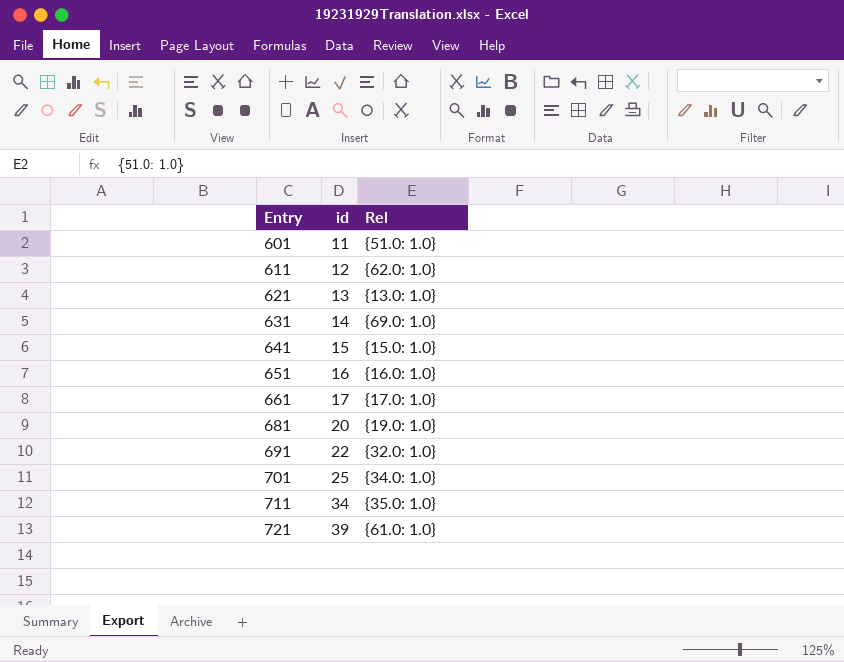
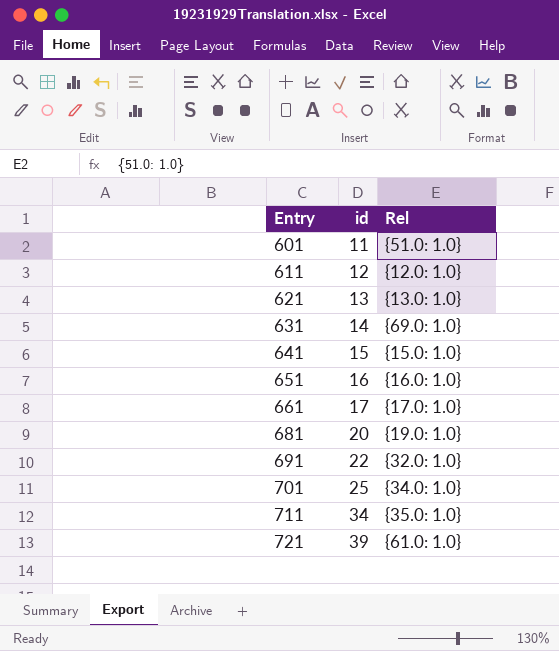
611 | Rel: {62.0: 1.0} -> {12.0: 1.0}

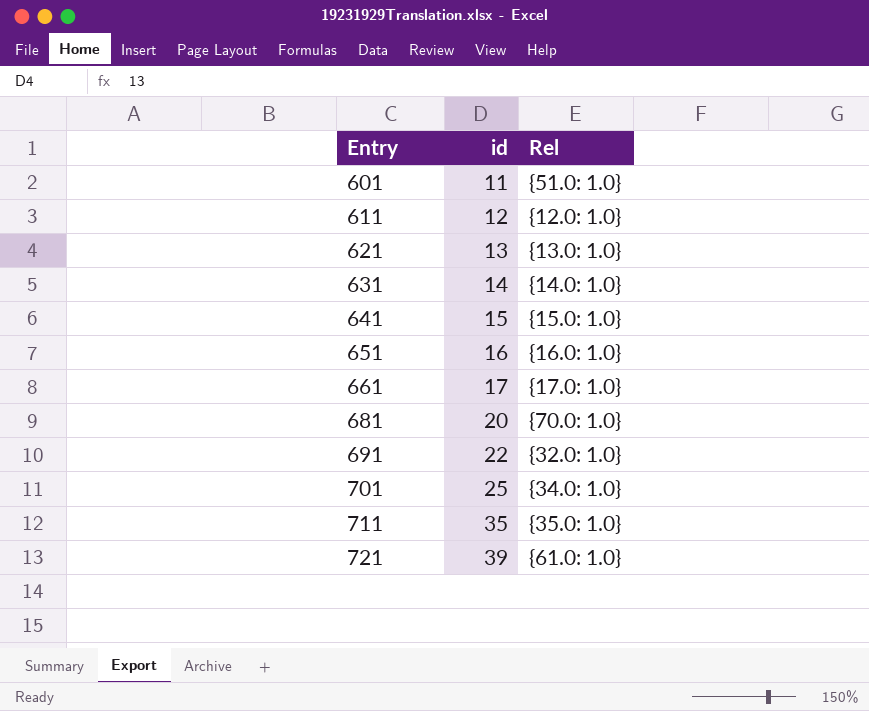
631 | Rel: {69.0: 1.0} -> {14.0: 1.0}
681 | Rel: {19.0: 1.0} -> {70.0: 1.0}
711 | id: 34 -> 35

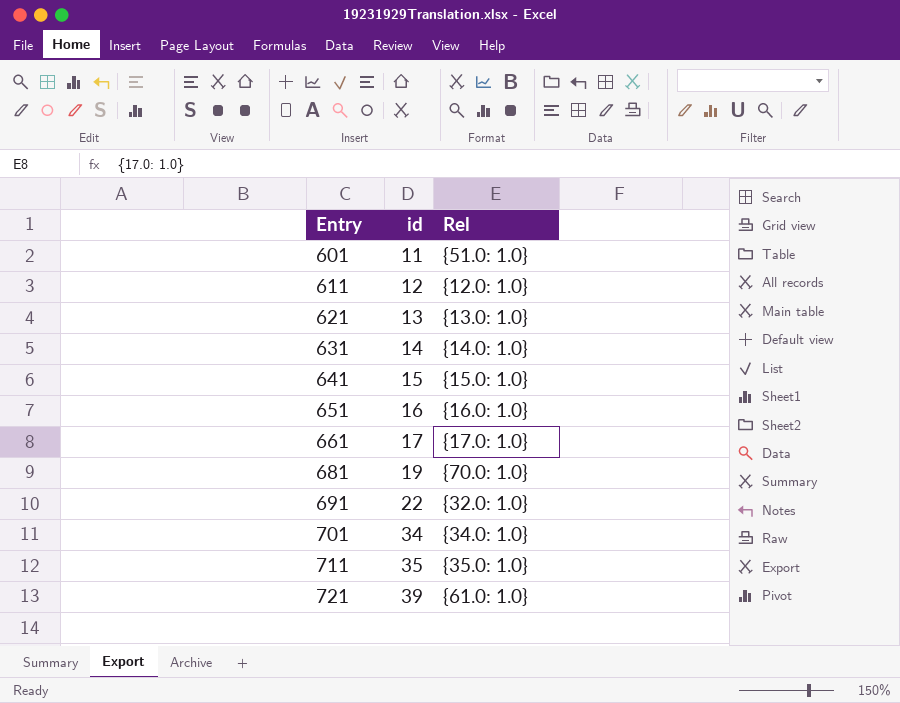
681 | id: 20 -> 19
701 | id: 25 -> 34

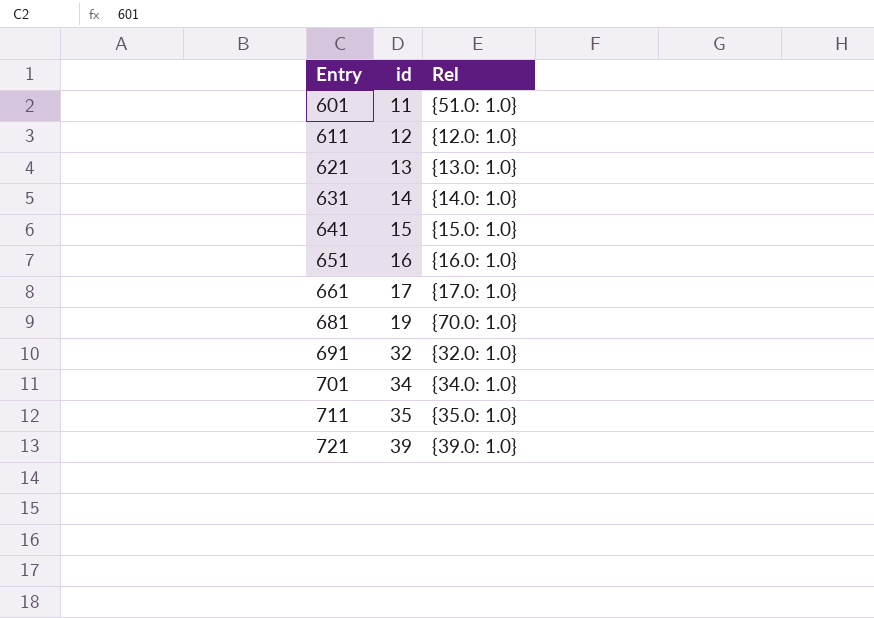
691 | id: 22 -> 32
721 | Rel: {61.0: 1.0} -> {39.0: 1.0}

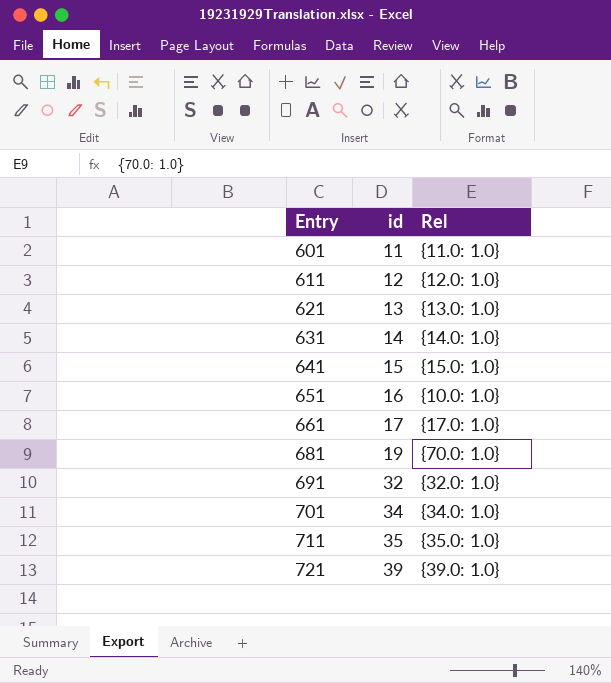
601 | Rel: {51.0: 1.0} -> {11.0: 1.0}
651 | Rel: {16.0: 1.0} -> {10.0: 1.0}

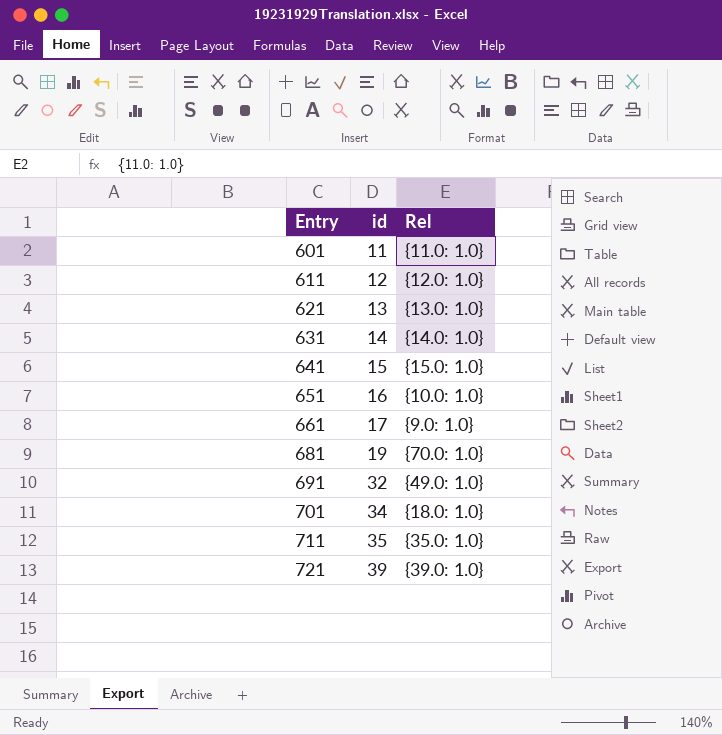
661 | Rel: {17.0: 1.0} -> {9.0: 1.0}
691 | Rel: {32.0: 1.0} -> {49.0: 1.0}
701 | Rel: {34.0: 1.0} -> {18.0: 1.0}

